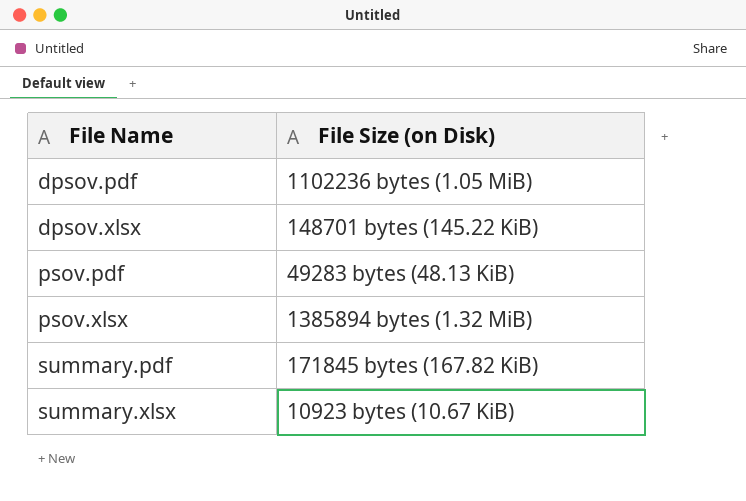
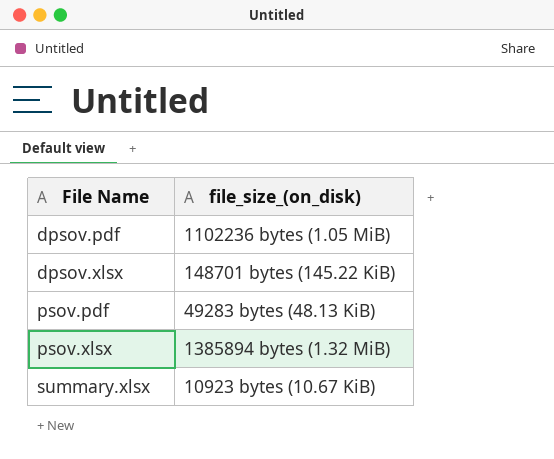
column name: File Size (on Disk) -> file_size_(on_disk)
row summary.pdf: 171845 bytes (167.82 KiB) -> none

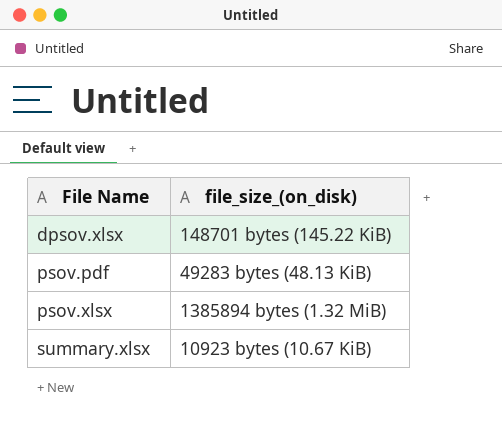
row dpsov.pdf: 1102236 bytes (1.05 MiB) -> none

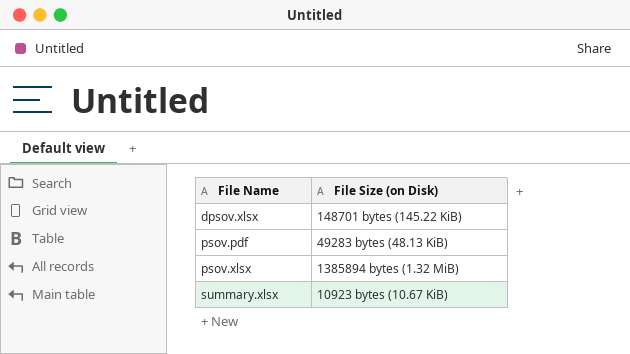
column name: file_size_(on_disk) -> File Size (on Disk)

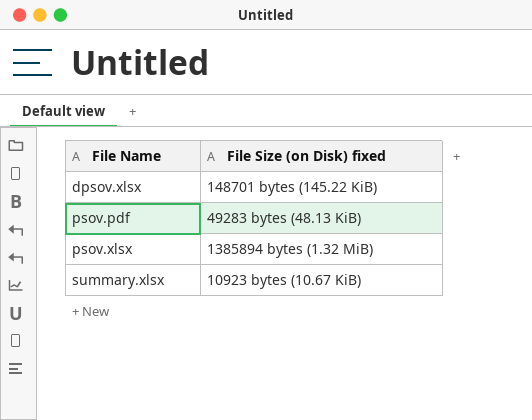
column name: File Size (on Disk) -> File Size (on Disk) fixed

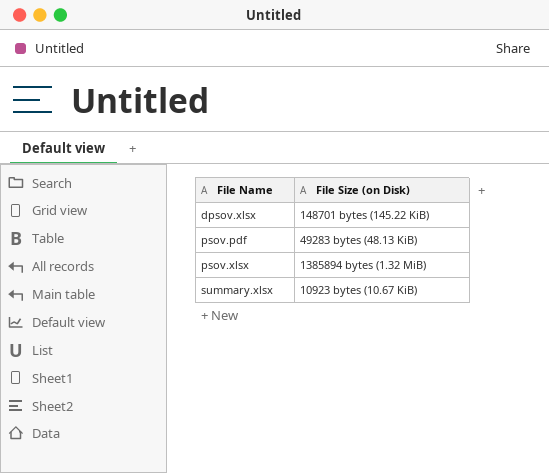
column name: File Size (on Disk) fixed -> File Size (on Disk)

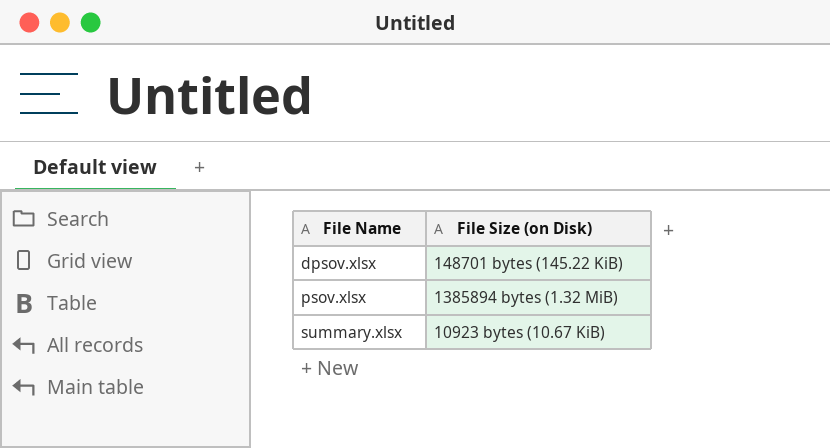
row psov.pdf: 49283 bytes (48.13 KiB) -> none

